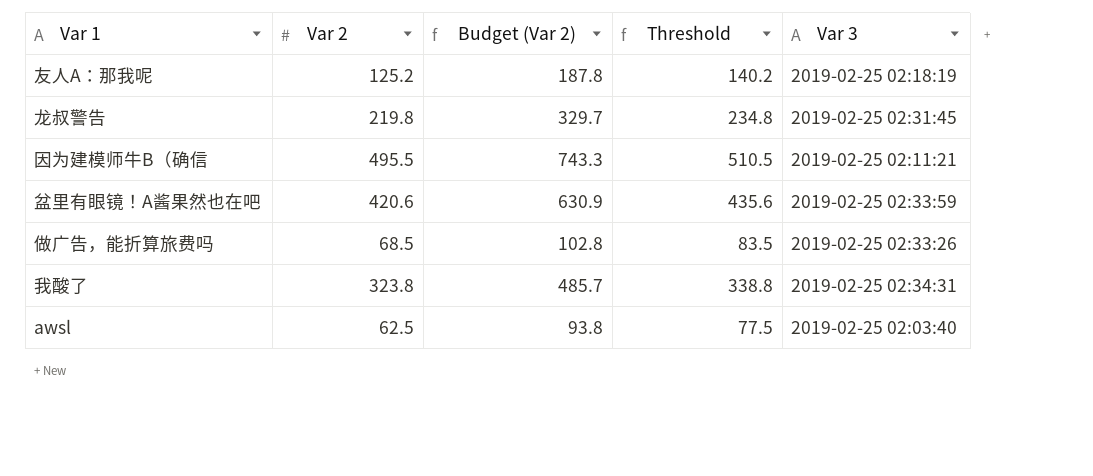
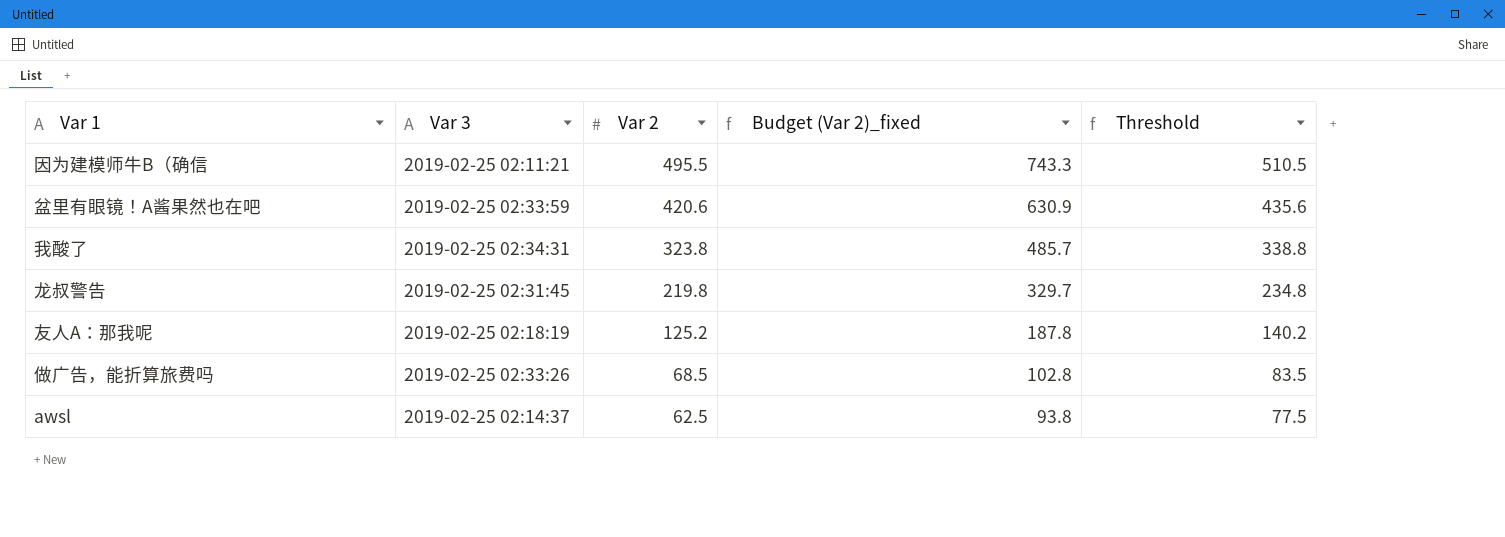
row order: none -> Var 2 descending
column Var 3 | position: 5 -> 2
column name: Budget (Var 2) -> Budget (Var 2)_fixed
awsl | Var 3: 2019-02-25 02:03:40 -> 2019-02-25 02:14:37

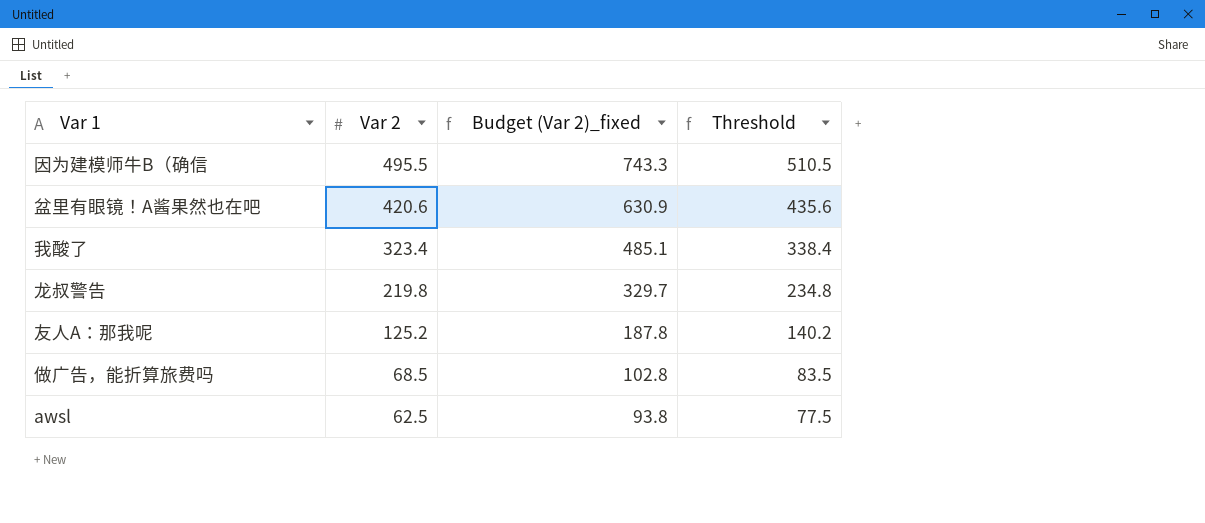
column Var 3 | position: 2 -> none
我酸了 | Var 2: 323.8 -> 323.4
我酸了 | Budget (Var 2)_fixed: 485.7 -> 485.1
我酸了 | Threshold: 338.8 -> 338.4

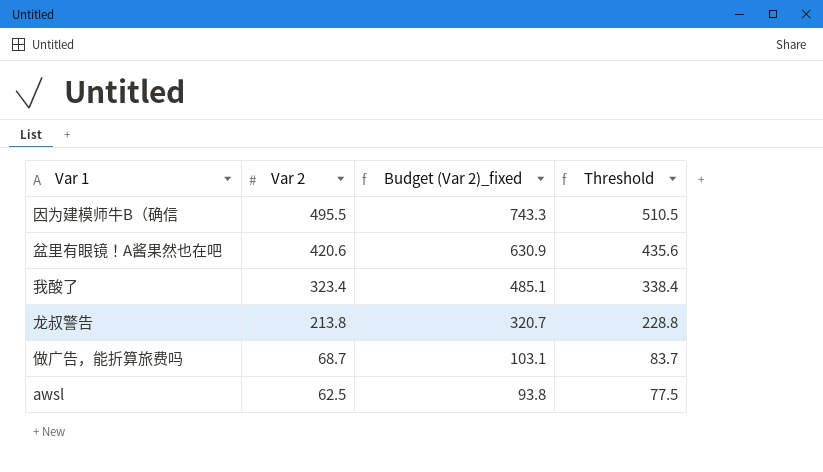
row 友人A：那我呢: 125.2 | 187.8 | 140.2 -> none
龙叔警告 | Var 2: 219.8 -> 213.8
龙叔警告 | Budget (Var 2)_fixed: 329.7 -> 320.7
龙叔警告 | Threshold: 234.8 -> 228.8
做广告，能折算旅费吗 | Var 2: 68.5 -> 68.7
做广告，能折算旅费吗 | Budget (Var 2)_fixed: 102.8 -> 103.1
做广告，能折算旅费吗 | Threshold: 83.5 -> 83.7

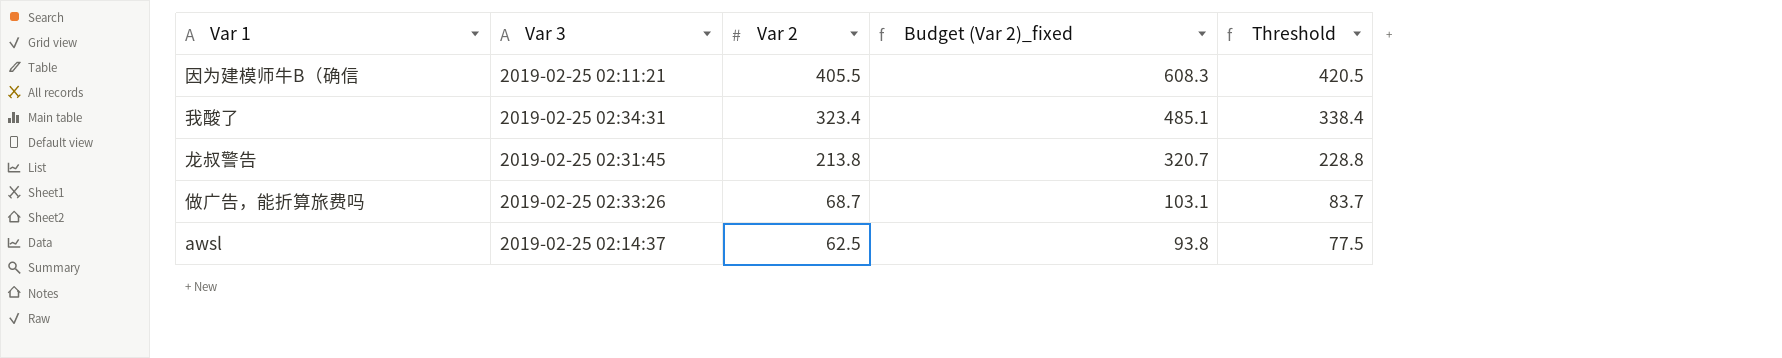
column Var 3 | position: none -> 2
row 盆里有眼镜！A酱果然也在吧: 420.6 | 630.9 | 435.6 -> none
因为建模师牛B（确信 | Var 2: 495.5 -> 405.5
因为建模师牛B（确信 | Budget (Var 2)_fixed: 743.3 -> 608.3
因为建模师牛B（确信 | Threshold: 510.5 -> 420.5

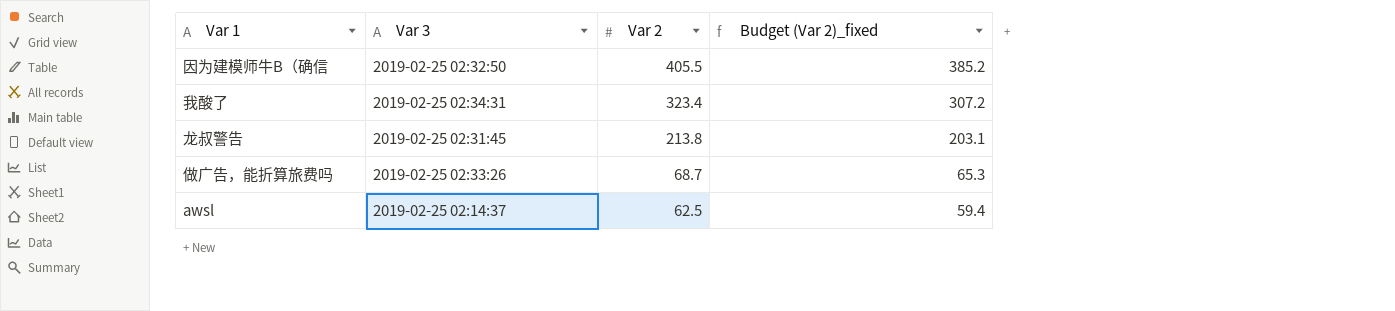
column Threshold | formula: [Var 2] + 15 -> none
column Budget (Var 2)_fixed | formula: [Var 2] * 1.5 -> [Var 2] * 0.95
因为建模师牛B（确信 | Var 3: 2019-02-25 02:11:21 -> 2019-02-25 02:32:50

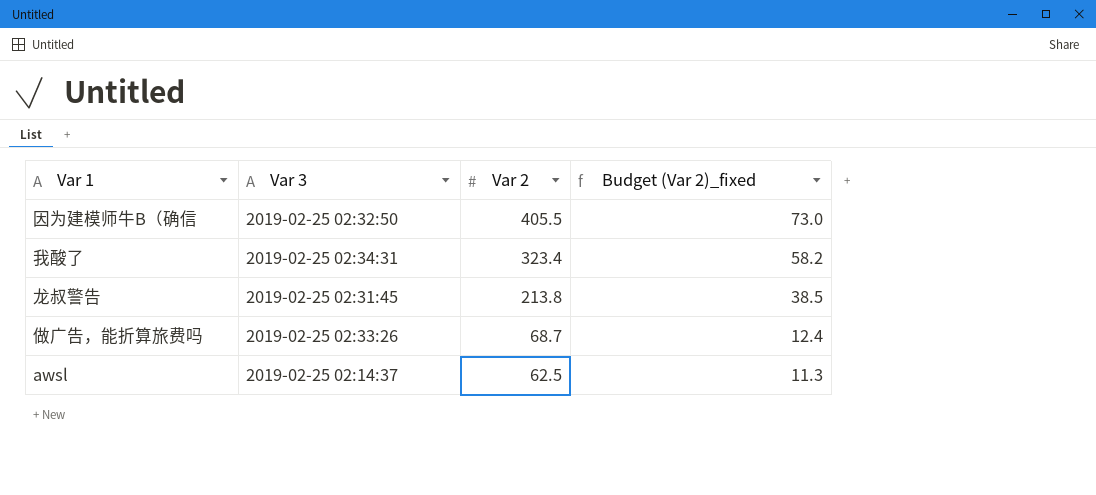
column Budget (Var 2)_fixed | formula: [Var 2] * 0.95 -> [Var 2] * 0.18

